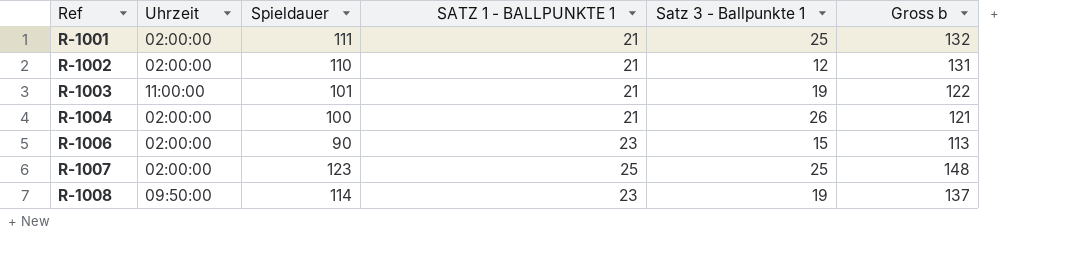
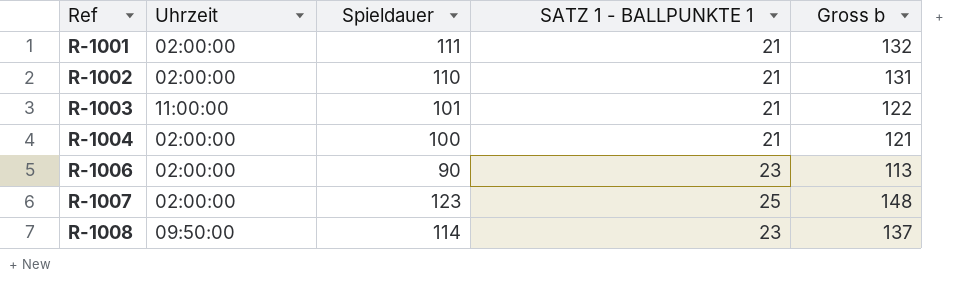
column Satz 3 - Ballpunkte 1 | position: 5 -> none

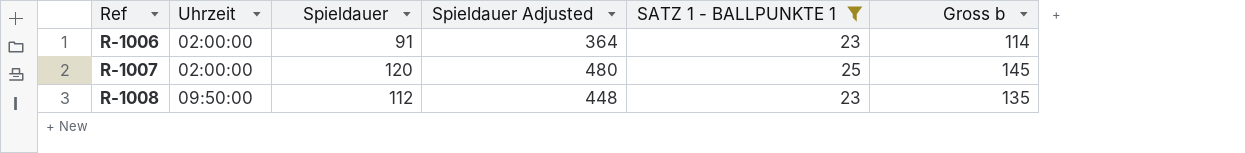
filter: none -> SATZ 1 - BALLPUNKTE 1 != 21
column Spieldauer Adjusted | formula: none -> [Spieldauer] * 4
R-1006 | Spieldauer: 90 -> 91
R-1006 | Gross b: 113 -> 114
R-1007 | Spieldauer: 123 -> 120
R-1007 | Gross b: 148 -> 145
R-1008 | Spieldauer: 114 -> 112
R-1008 | Gross b: 137 -> 135

